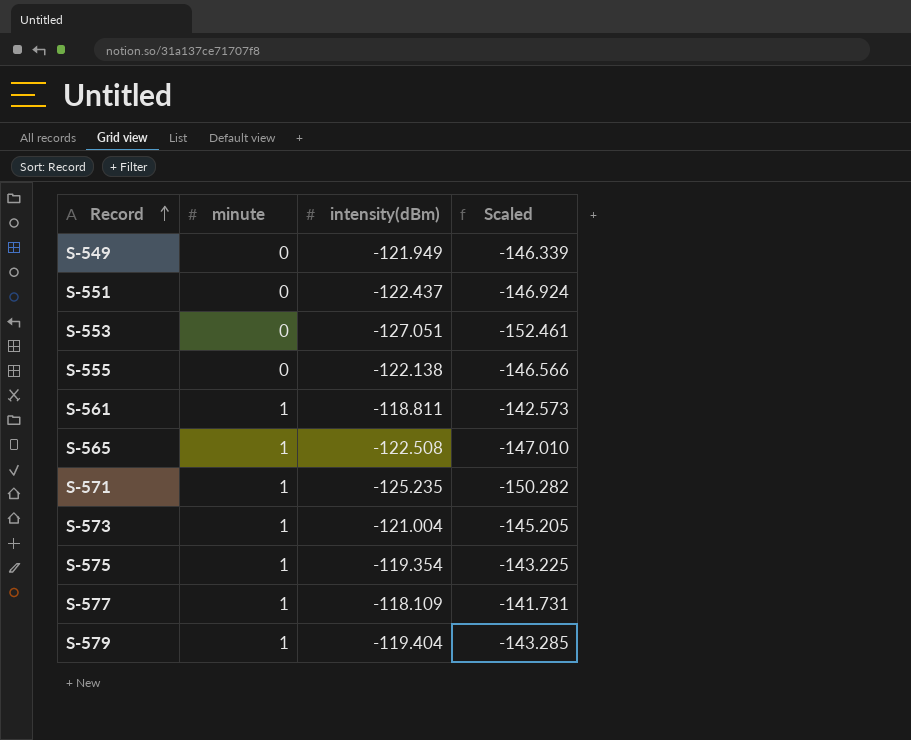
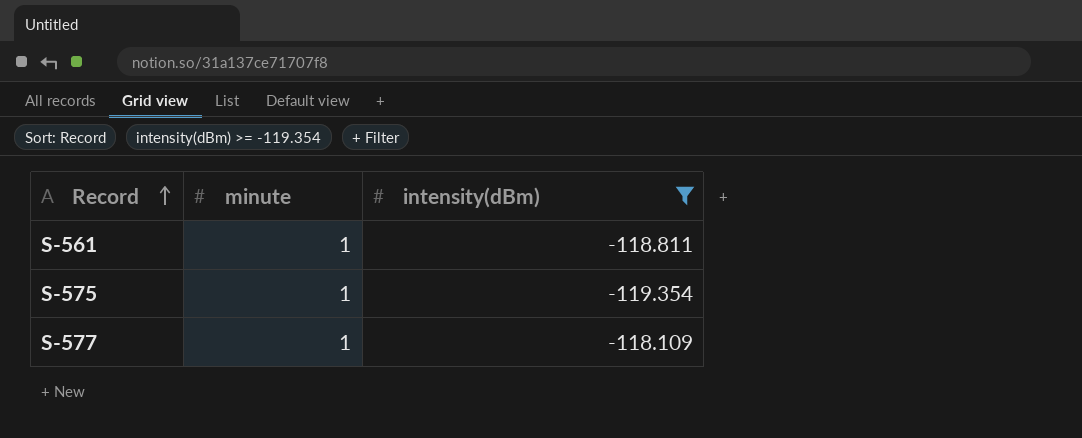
filter: none -> intensity(dBm) >= -119.354
column Scaled | formula: [intensity(dBm)] * 1.2 -> none

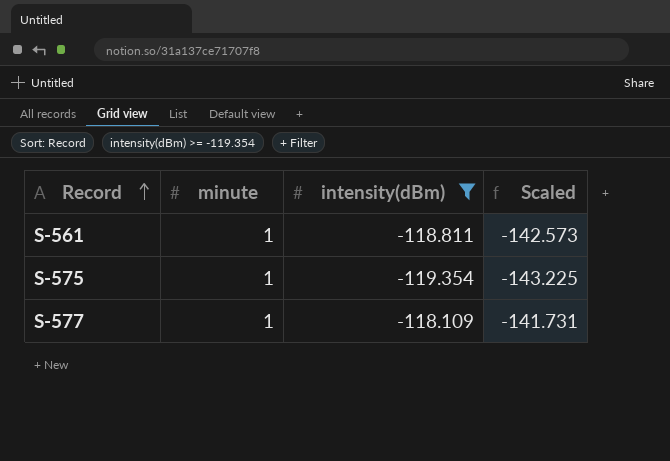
column Scaled | formula: none -> [intensity(dBm)] * 1.2

